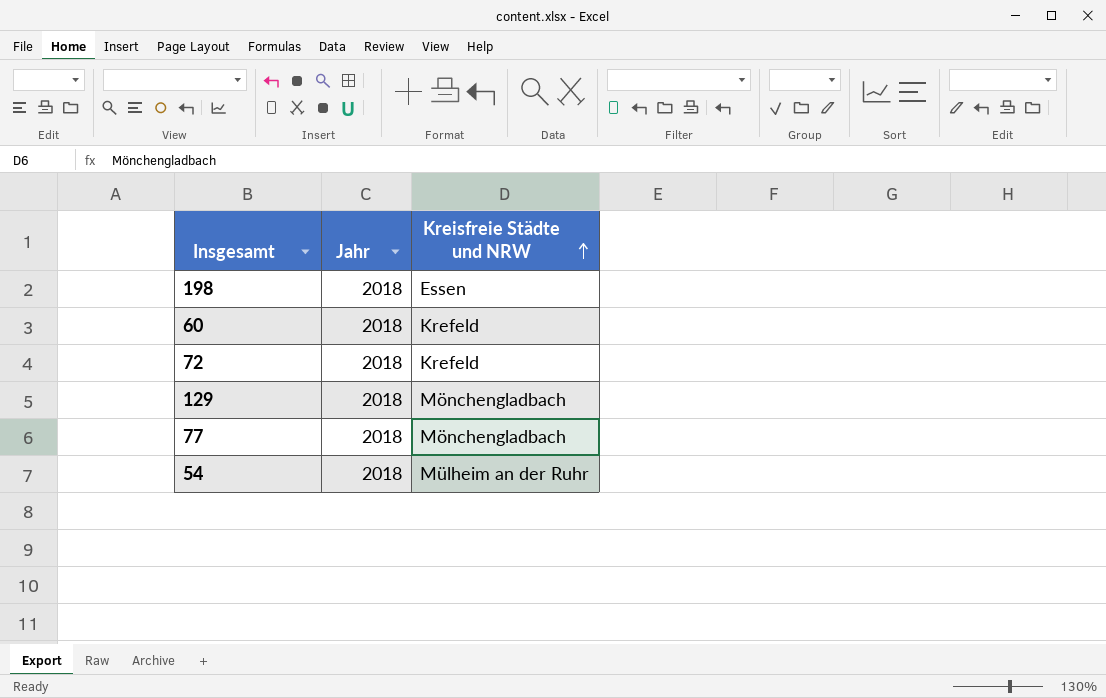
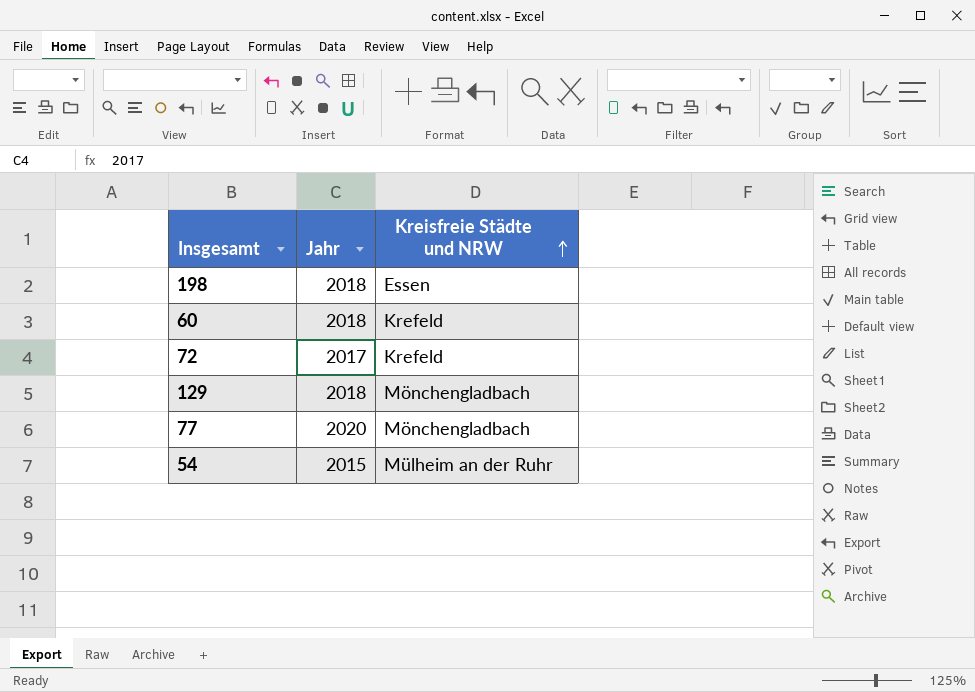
72 | Jahr: 2018 -> 2017
77 | Jahr: 2018 -> 2020
54 | Jahr: 2018 -> 2015

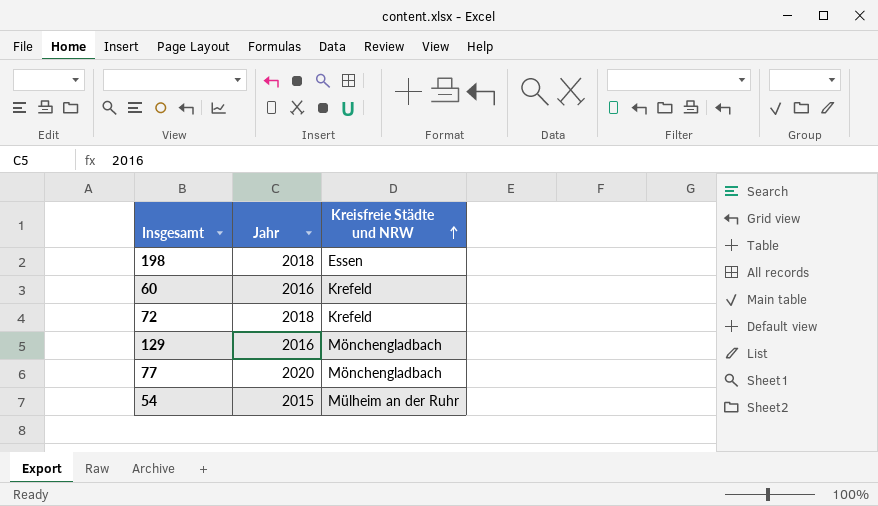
60 | Jahr: 2018 -> 2016
72 | Jahr: 2017 -> 2018
129 | Jahr: 2018 -> 2016

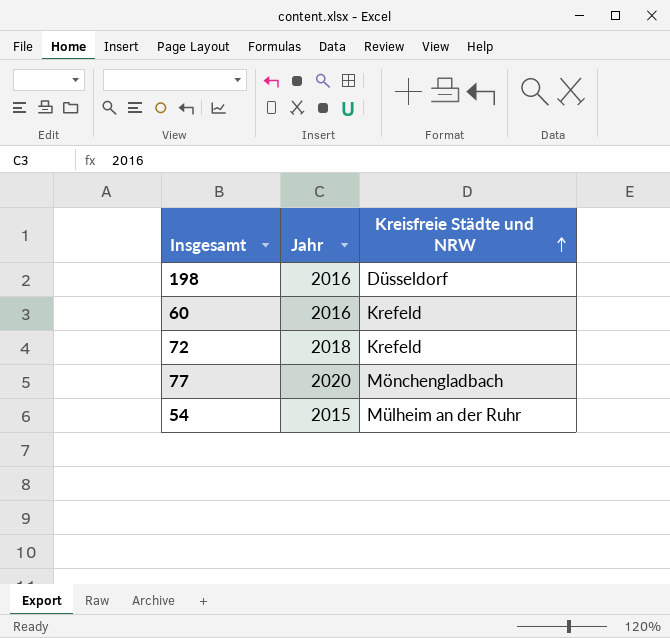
row 129: 2016 | Mönchengladbach -> none
198 | Jahr: 2018 -> 2016
198 | Kreisfreie Städte und NRW: Essen -> Düsseldorf

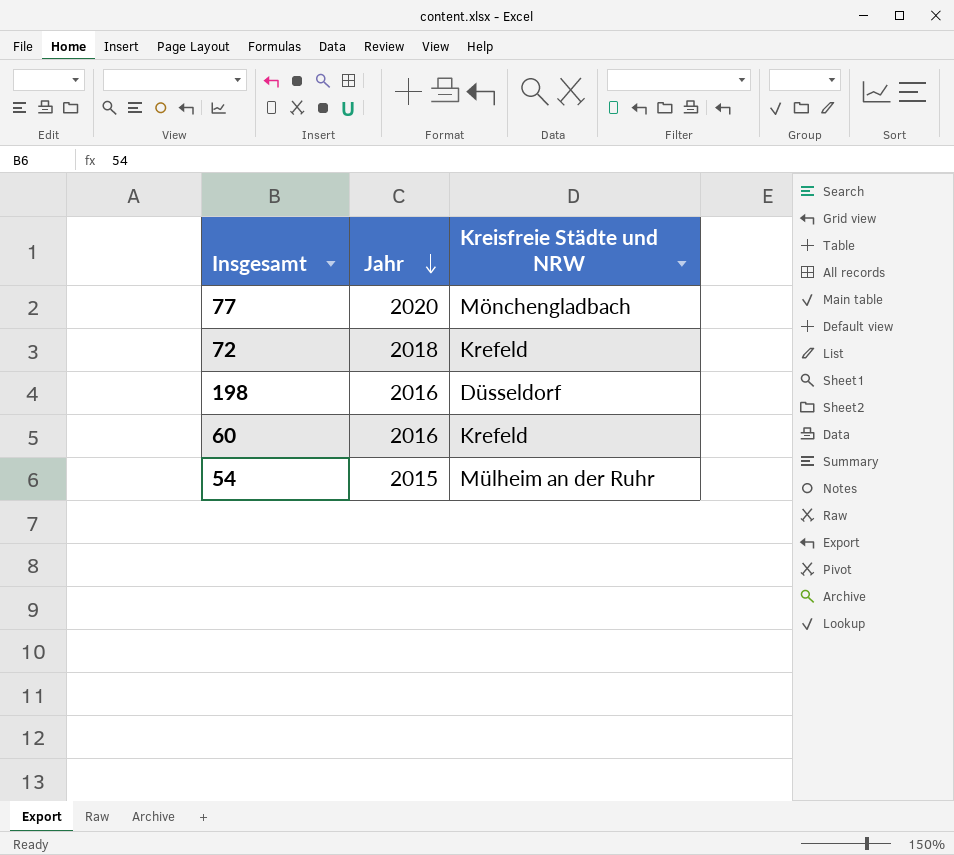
row order: Kreisfreie Städte und NRW ascending -> Jahr descending

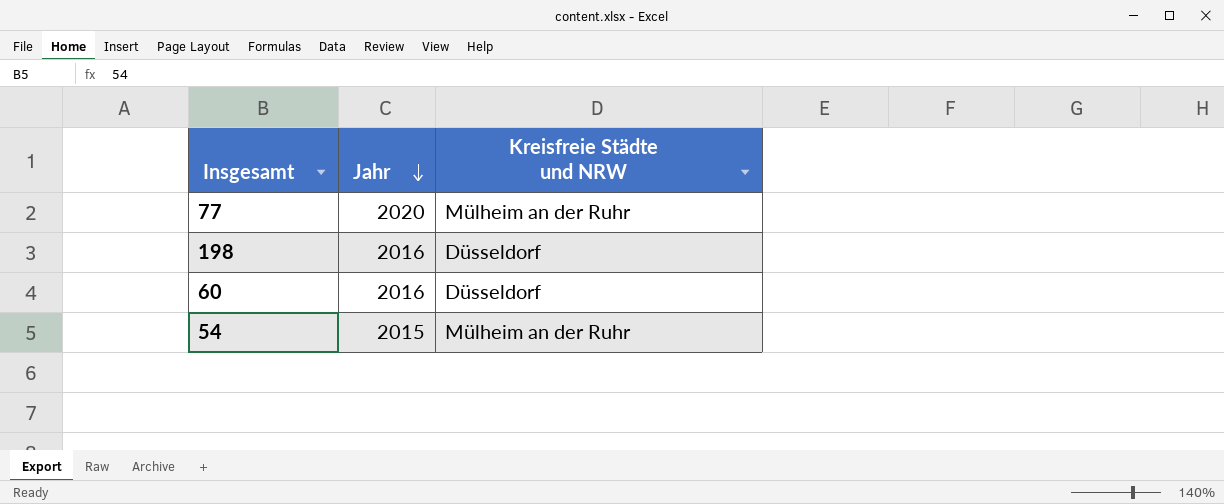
row 72: 2018 | Krefeld -> none
77 | Kreisfreie Städte und NRW: Mönchengladbach -> Mülheim an der Ruhr
60 | Kreisfreie Städte und NRW: Krefeld -> Düsseldorf

